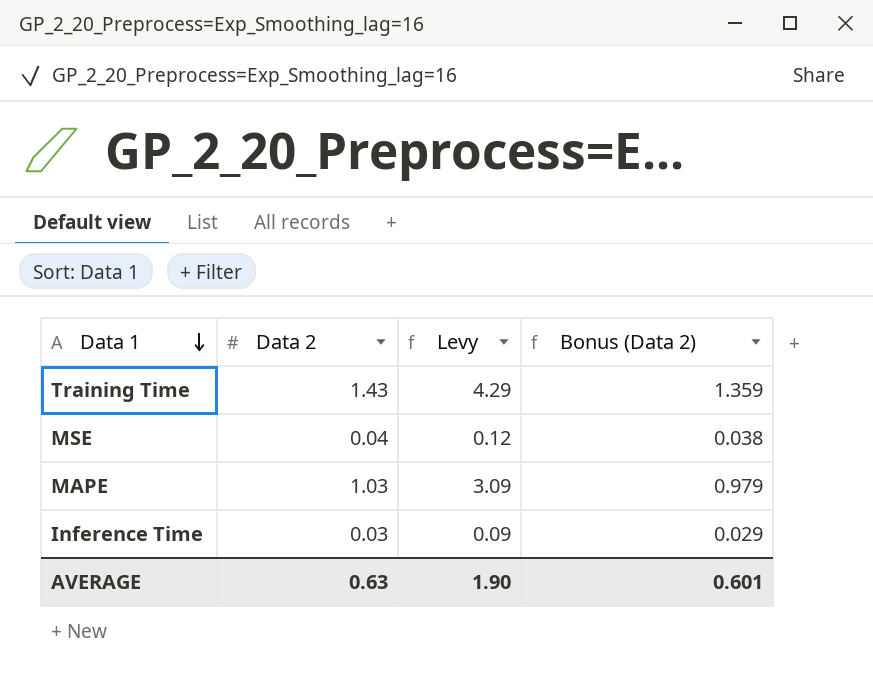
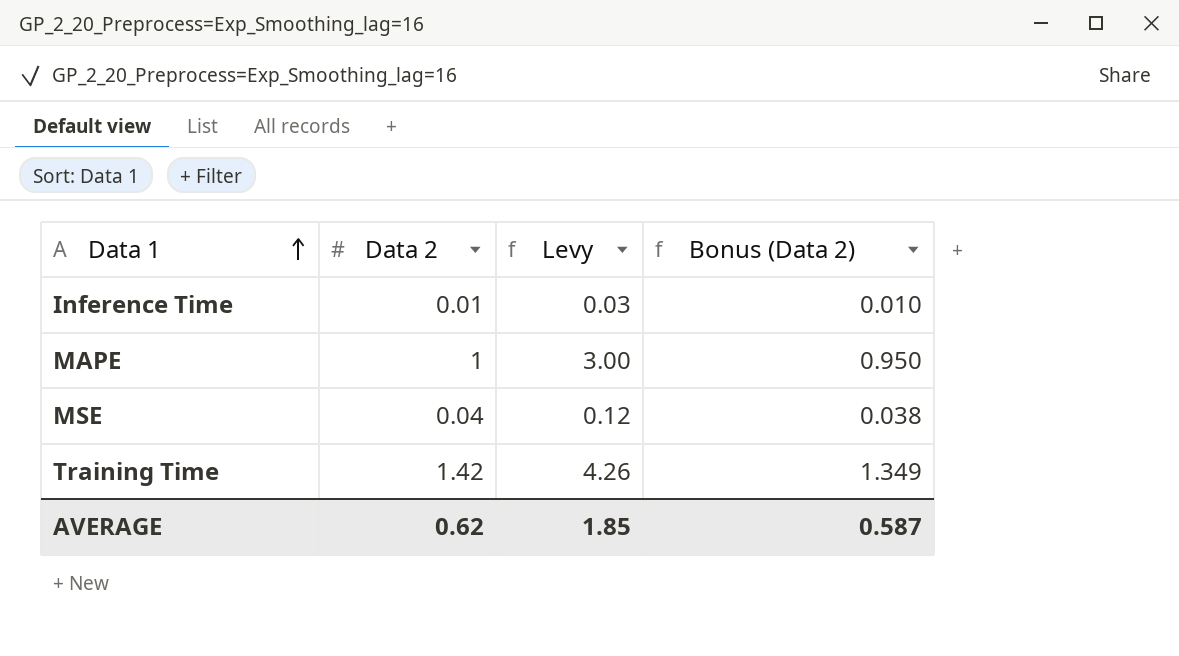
row order: Data 1 descending -> Data 1 ascending
Inference Time | Data 2: 0.03 -> 0.01
Inference Time | Levy: 0.09 -> 0.03
Inference Time | Bonus (Data 2): 0.029 -> 0.010
MAPE | Data 2: 1.03 -> 1
MAPE | Levy: 3.09 -> 3.00
MAPE | Bonus (Data 2): 0.979 -> 0.950
Training Time | Data 2: 1.43 -> 1.42
Training Time | Levy: 4.29 -> 4.26
Training Time | Bonus (Data 2): 1.359 -> 1.349
AVERAGE | Data 2: 0.63 -> 0.62
AVERAGE | Levy: 1.90 -> 1.85
AVERAGE | Bonus (Data 2): 0.601 -> 0.587

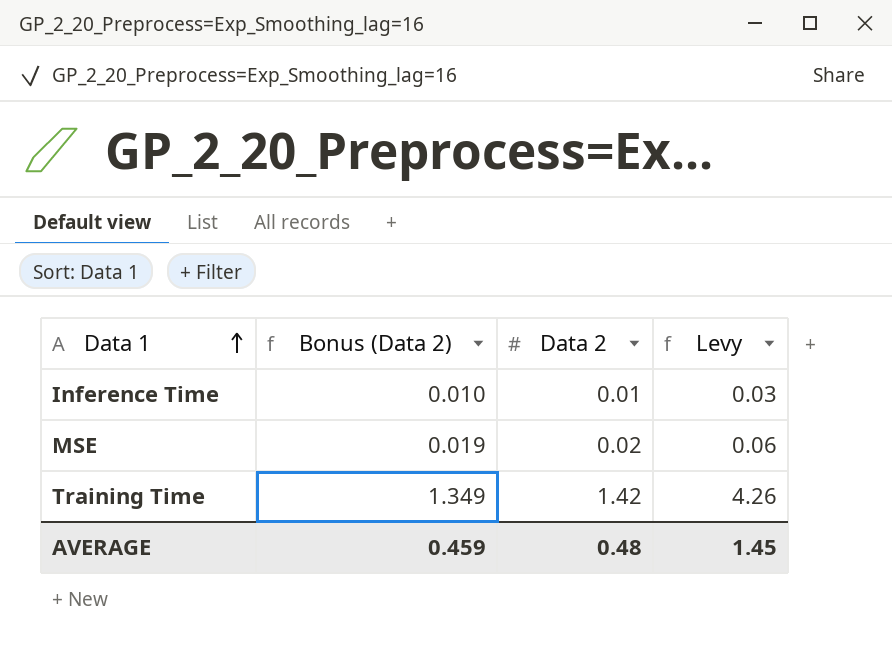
column Bonus (Data 2) | position: 4 -> 2
row MAPE: 1 | 3.00 | 0.950 -> none
MSE | Bonus (Data 2): 0.038 -> 0.019
MSE | Data 2: 0.04 -> 0.02
MSE | Levy: 0.12 -> 0.06
AVERAGE | Bonus (Data 2): 0.587 -> 0.459
AVERAGE | Data 2: 0.62 -> 0.48
AVERAGE | Levy: 1.85 -> 1.45

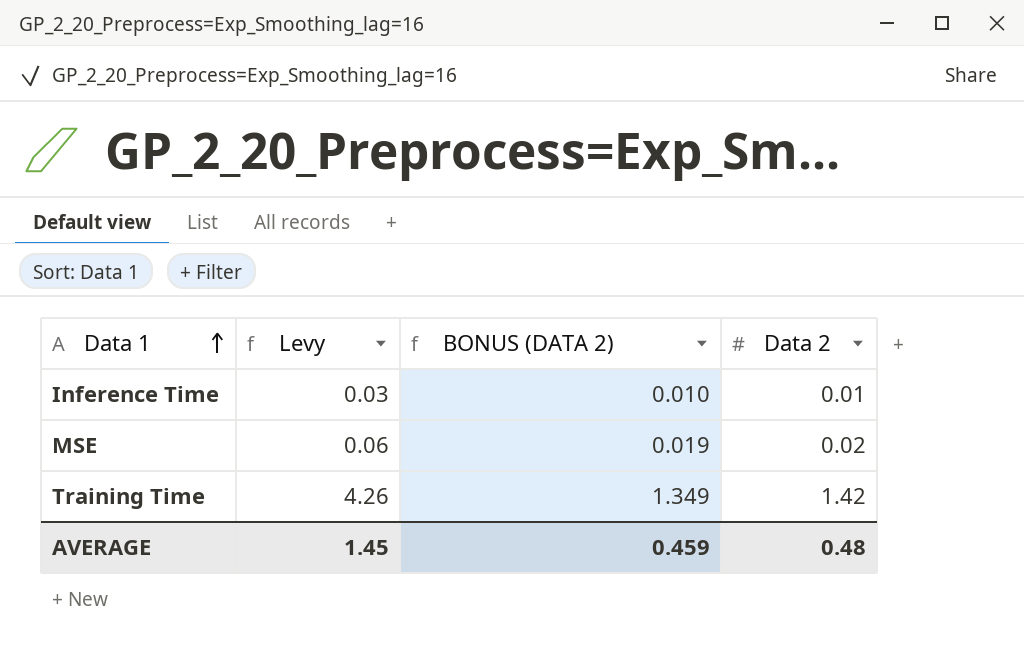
column Levy | position: 4 -> 2
column name: Bonus (Data 2) -> BONUS (DATA 2)

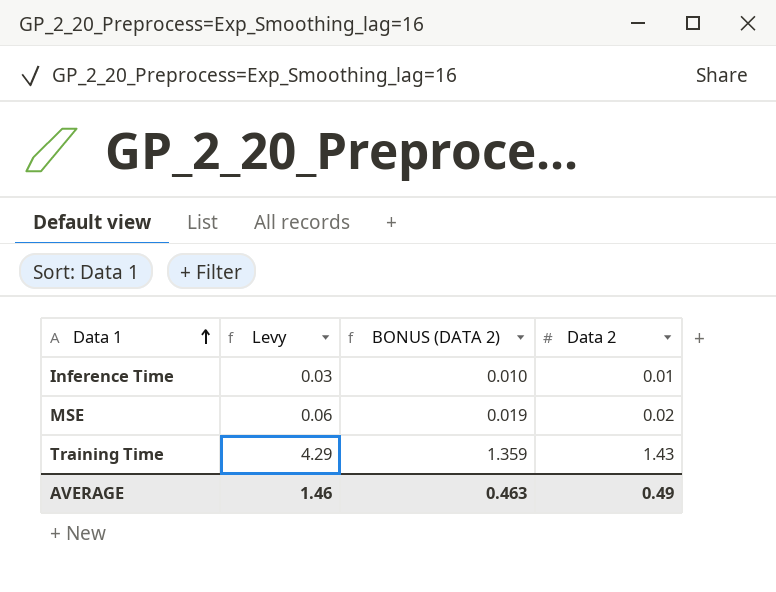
Training Time | Levy: 4.26 -> 4.29
Training Time | BONUS (DATA 2): 1.349 -> 1.359
Training Time | Data 2: 1.42 -> 1.43
AVERAGE | Levy: 1.45 -> 1.46
AVERAGE | BONUS (DATA 2): 0.459 -> 0.463
AVERAGE | Data 2: 0.48 -> 0.49

